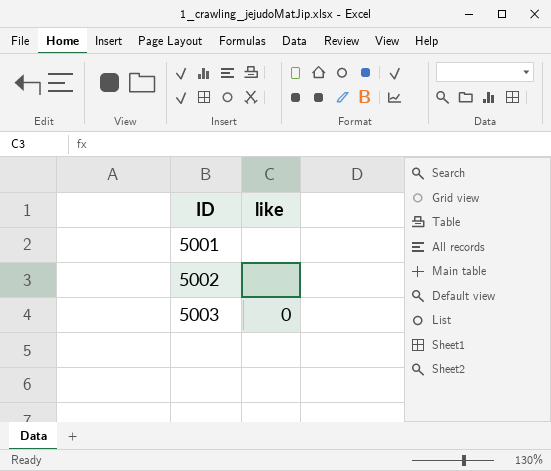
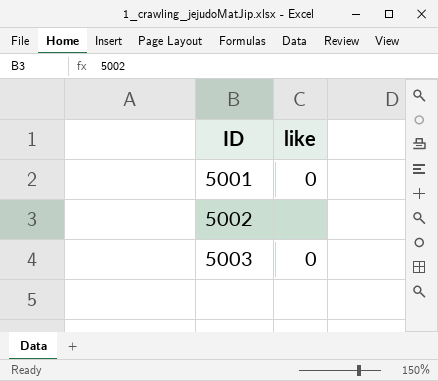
5001 | like: none -> 0

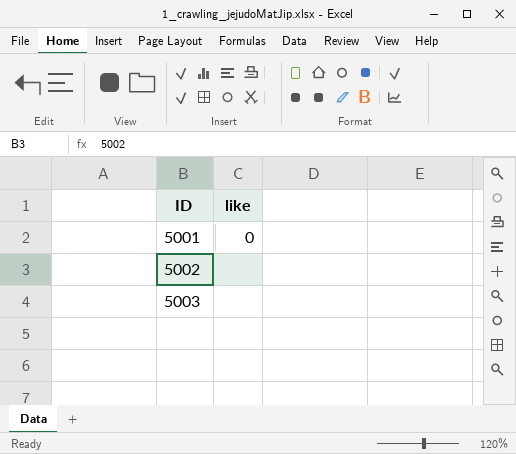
5003 | like: 0 -> none

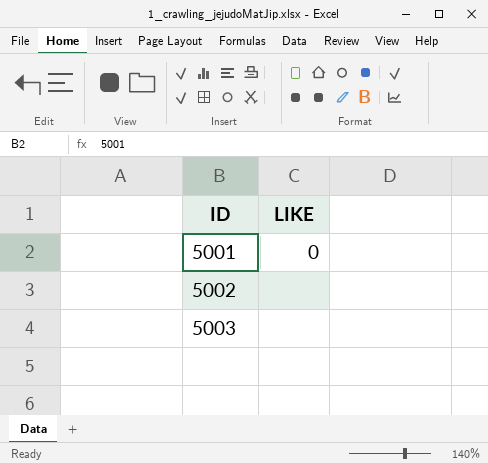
column name: like -> LIKE

